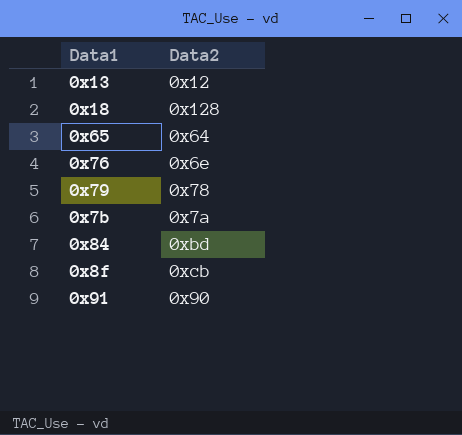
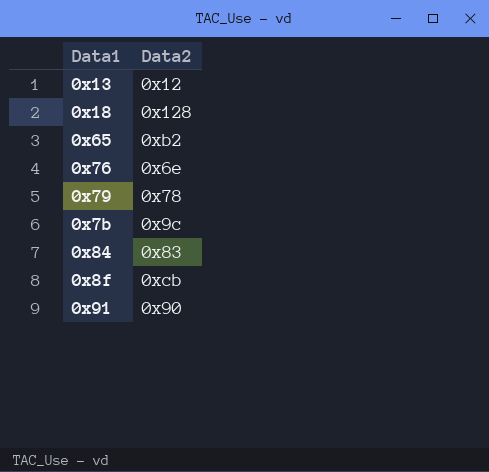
0x65 | Data2: 0x64 -> 0xb2
0x7b | Data2: 0x7a -> 0x9c
0x84 | Data2: 0xbd -> 0x83

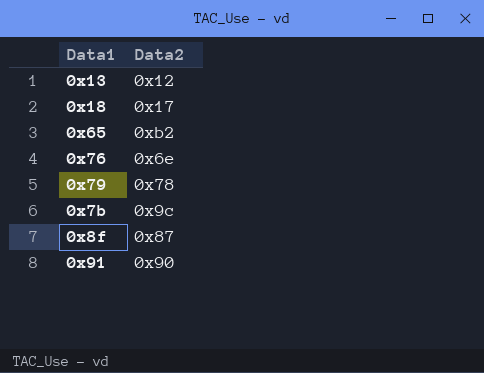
row 0x84: 0x83 -> none
0x18 | Data2: 0x128 -> 0x17
0x8f | Data2: 0xcb -> 0x87

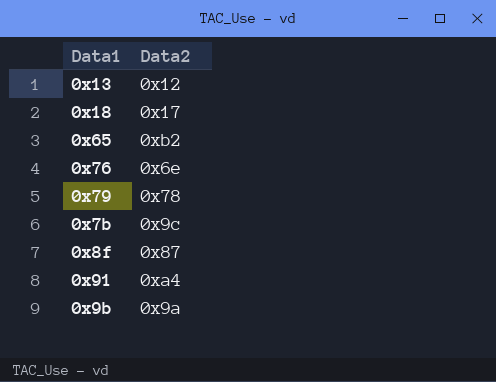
0x91 | Data2: 0x90 -> 0xa4
row 0x9b: none -> 0x9a

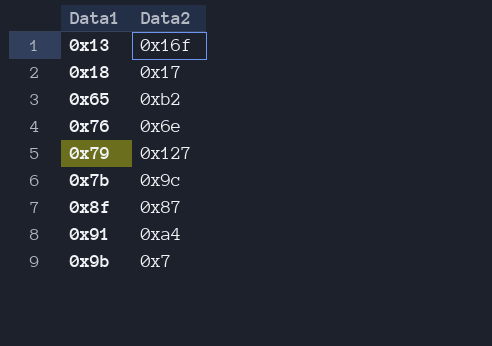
0x13 | Data2: 0x12 -> 0x16f
0x79 | Data2: 0x78 -> 0x127
0x9b | Data2: 0x9a -> 0x7

